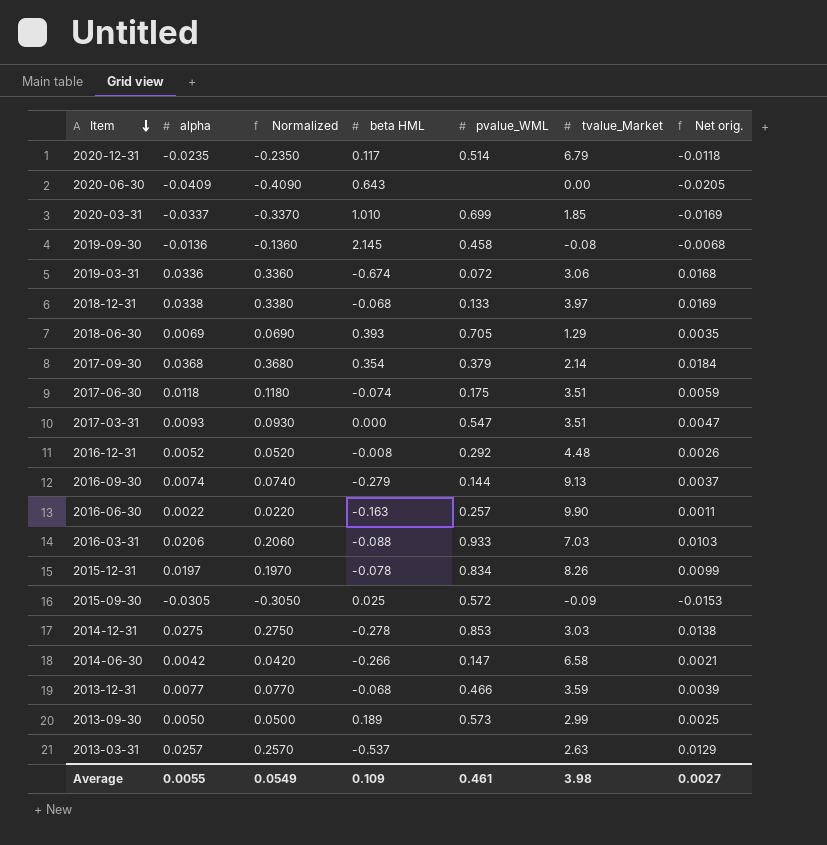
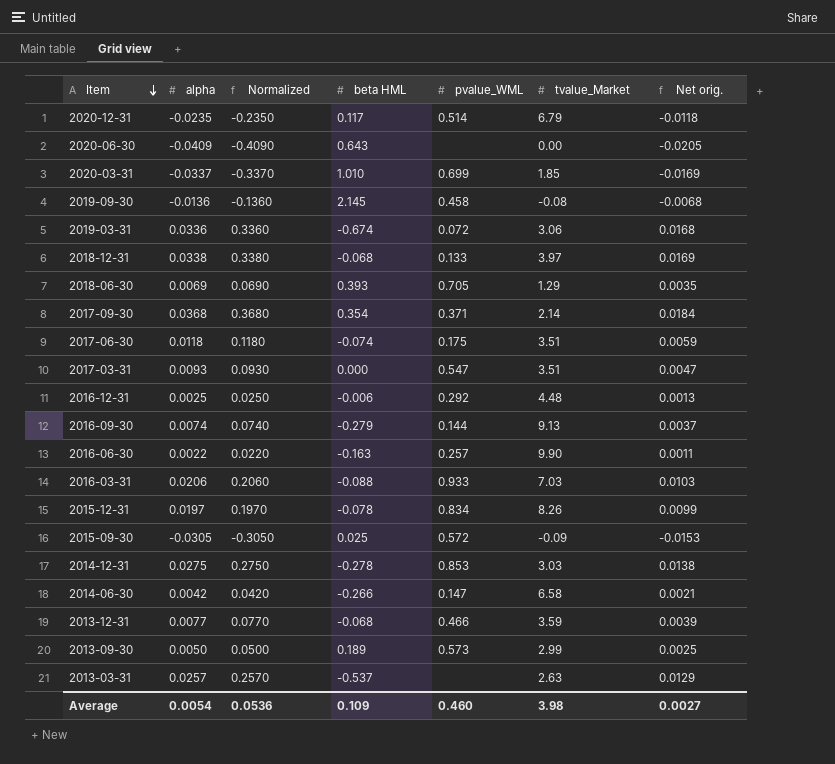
2017-09-30 | pvalue_WML: 0.379 -> 0.371
2016-12-31 | alpha: 0.0052 -> 0.0025
2016-12-31 | Normalized: 0.0520 -> 0.0250
2016-12-31 | beta HML: -0.008 -> -0.006
2016-12-31 | Net orig.: 0.0026 -> 0.0013
Average | alpha: 0.0055 -> 0.0054
Average | Normalized: 0.0549 -> 0.0536
Average | pvalue_WML: 0.461 -> 0.460

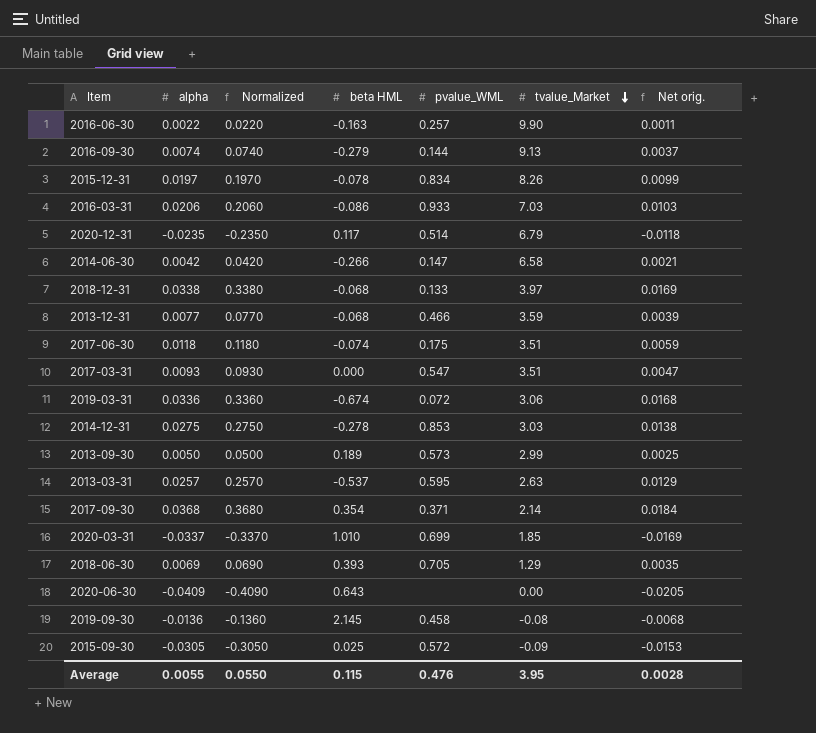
row order: Item descending -> tvalue_Market descending
row 2016-12-31: 0.0025 | 0.0250 | -0.006 | 0.292 | 4.48 | 0.0013 -> none
2016-03-31 | beta HML: -0.088 -> -0.086
2013-03-31 | pvalue_WML: none -> 0.595
Average | alpha: 0.0054 -> 0.0055
Average | Normalized: 0.0536 -> 0.0550
Average | beta HML: 0.109 -> 0.115
Average | pvalue_WML: 0.460 -> 0.476
Average | tvalue_Market: 3.98 -> 3.95
Average | Net orig.: 0.0027 -> 0.0028

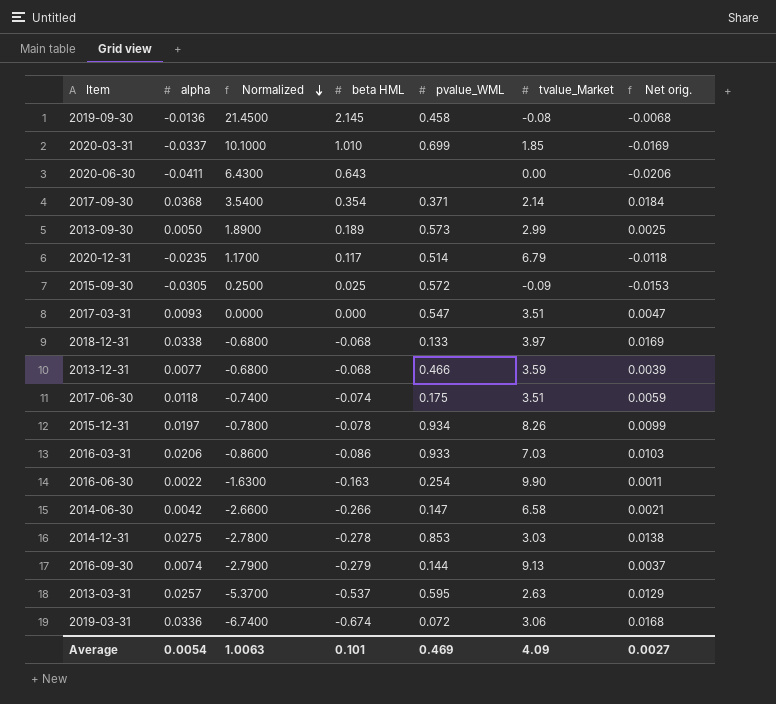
row order: tvalue_Market descending -> Normalized descending
column Normalized | formula: [alpha] * 10 -> [beta HML] * 10
row 2018-06-30: 0.0069 | 0.0690 | 0.393 | 0.705 | 1.29 | 0.0035 -> none
2020-06-30 | alpha: -0.0409 -> -0.0411
2020-06-30 | Net orig.: -0.0205 -> -0.0206
2015-12-31 | pvalue_WML: 0.834 -> 0.934
2016-06-30 | pvalue_WML: 0.257 -> 0.254
Average | alpha: 0.0055 -> 0.0054
Average | Normalized: 0.0550 -> 1.0063
Average | beta HML: 0.115 -> 0.101
Average | pvalue_WML: 0.476 -> 0.469
Average | tvalue_Market: 3.95 -> 4.09
Average | Net orig.: 0.0028 -> 0.0027

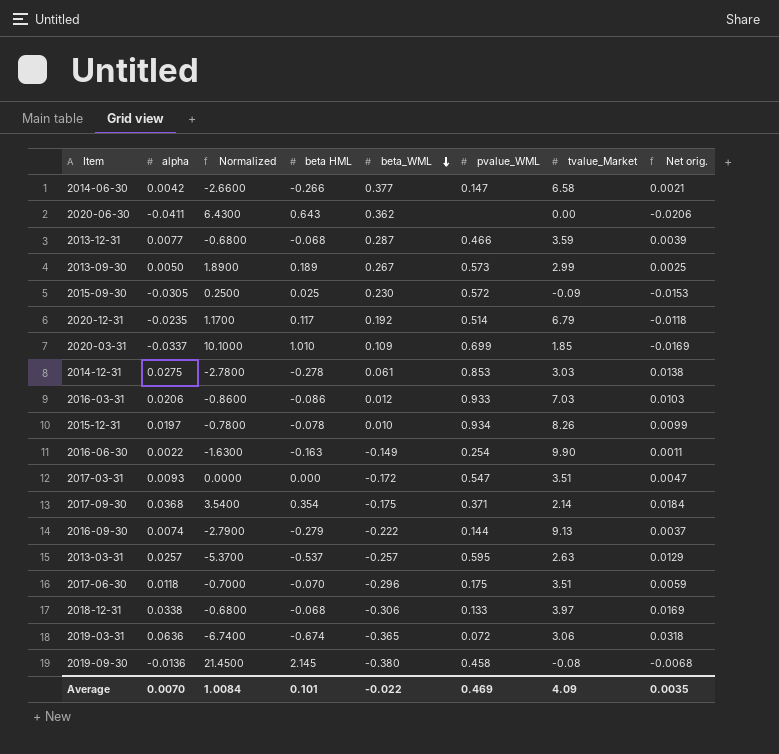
row order: Normalized descending -> beta_WML descending
column beta_WML | position: none -> 5
2017-06-30 | Normalized: -0.7400 -> -0.7000
2017-06-30 | beta HML: -0.074 -> -0.070
2019-03-31 | alpha: 0.0336 -> 0.0636
2019-03-31 | Net orig.: 0.0168 -> 0.0318
Average | alpha: 0.0054 -> 0.0070
Average | Normalized: 1.0063 -> 1.0084
Average | Net orig.: 0.0027 -> 0.0035

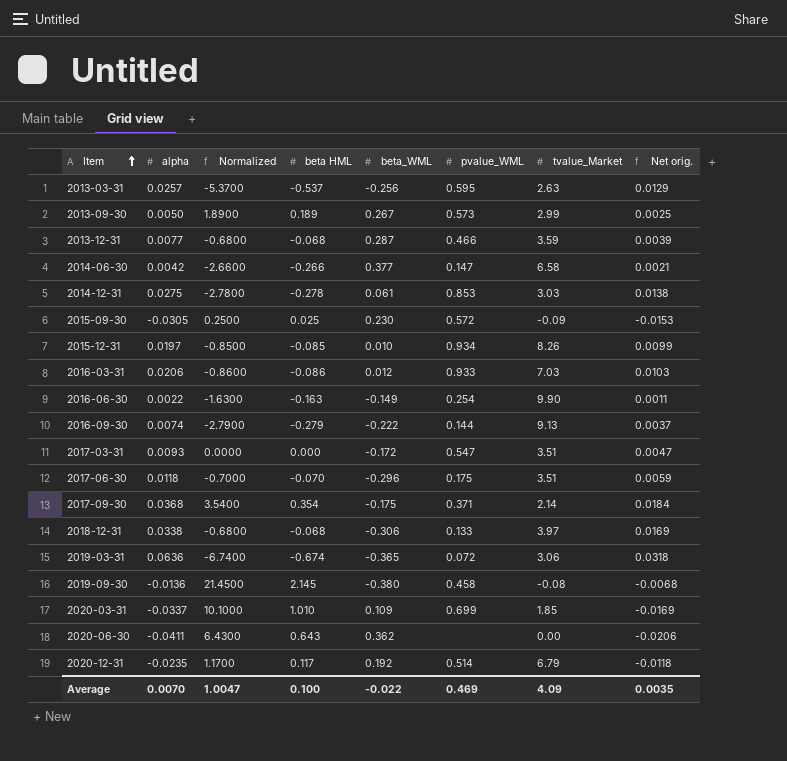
row order: beta_WML descending -> Item ascending
2013-03-31 | beta_WML: -0.257 -> -0.256
2015-12-31 | Normalized: -0.7800 -> -0.8500
2015-12-31 | beta HML: -0.078 -> -0.085
Average | Normalized: 1.0084 -> 1.0047
Average | beta HML: 0.101 -> 0.100

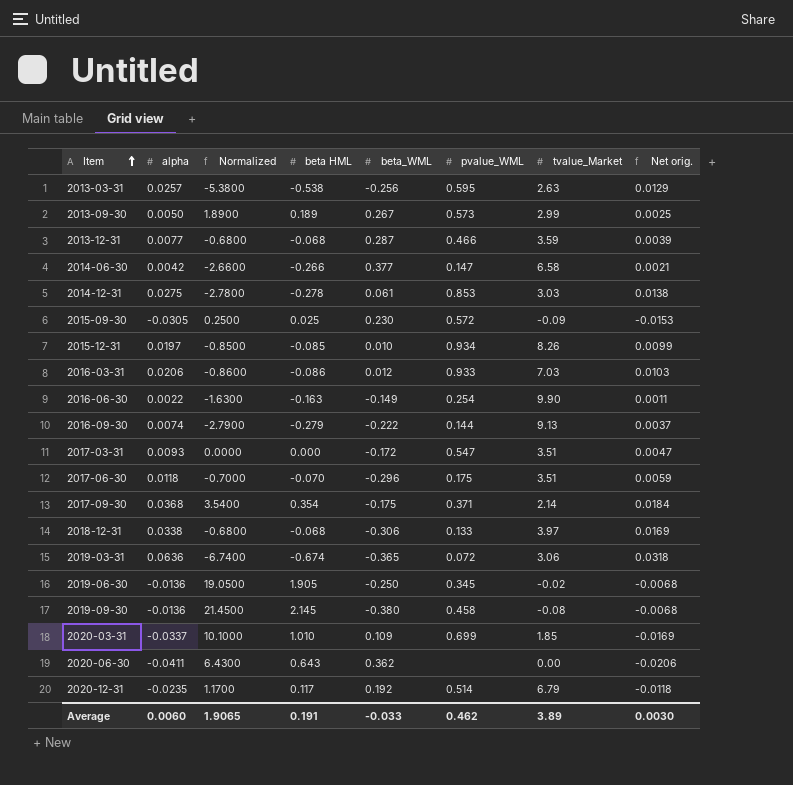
2013-03-31 | Normalized: -5.3700 -> -5.3800
2013-03-31 | beta HML: -0.537 -> -0.538
row 2019-06-30: none -> -0.0136 | 19.0500 | 1.905 | -0.250 | 0.345 | -0.02 | -0.0068
Average | alpha: 0.0070 -> 0.0060
Average | Normalized: 1.0047 -> 1.9065
Average | beta HML: 0.100 -> 0.191
Average | beta_WML: -0.022 -> -0.033
Average | pvalue_WML: 0.469 -> 0.462
Average | tvalue_Market: 4.09 -> 3.89
Average | Net orig.: 0.0035 -> 0.0030

